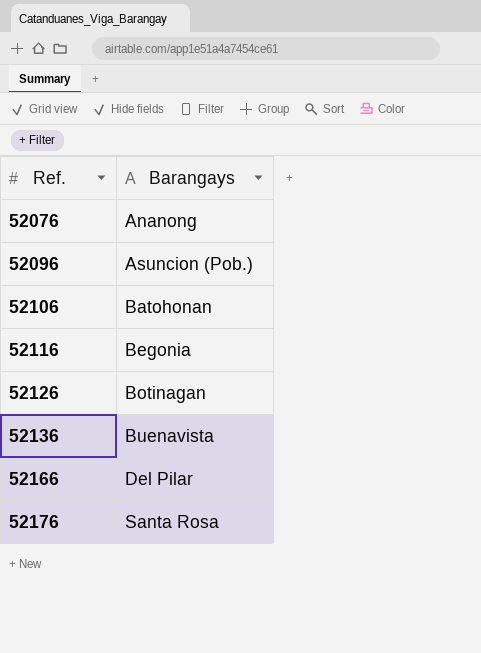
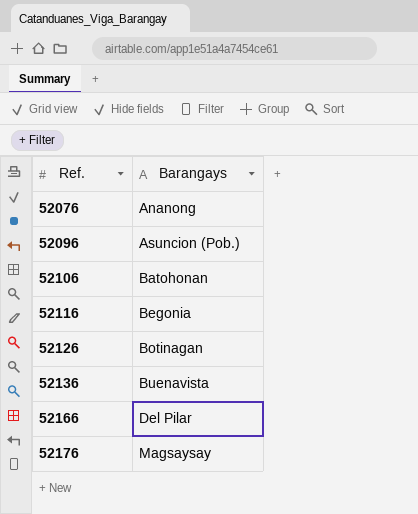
52176 | Barangays: Santa Rosa -> Magsaysay

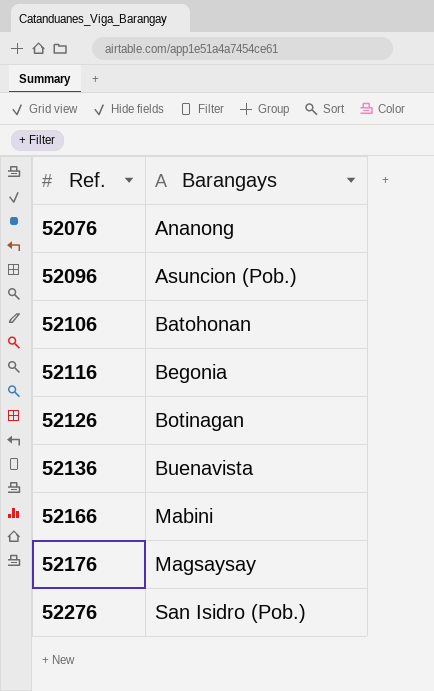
52166 | Barangays: Del Pilar -> Mabini
row 52276: none -> San Isidro (Pob.)

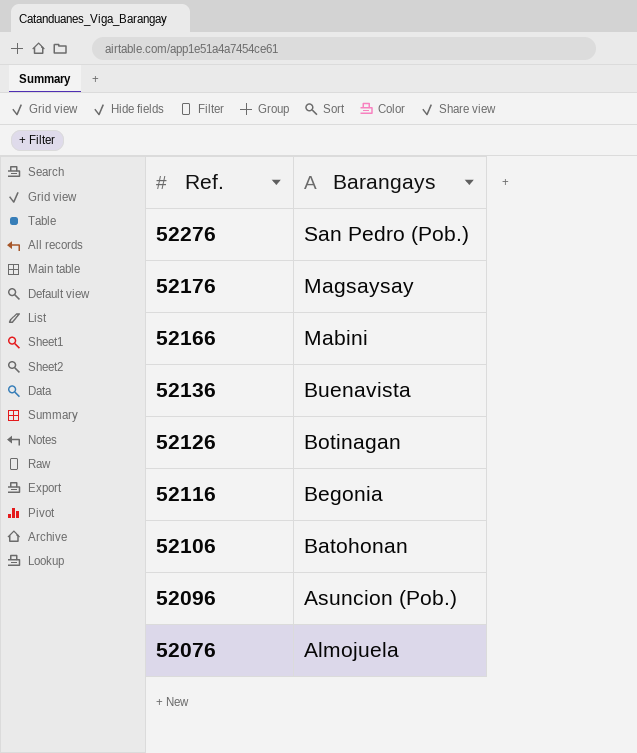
row order: Ref. ascending -> Ref. descending
52276 | Barangays: San Isidro (Pob.) -> San Pedro (Pob.)
52076 | Barangays: Ananong -> Almojuela

